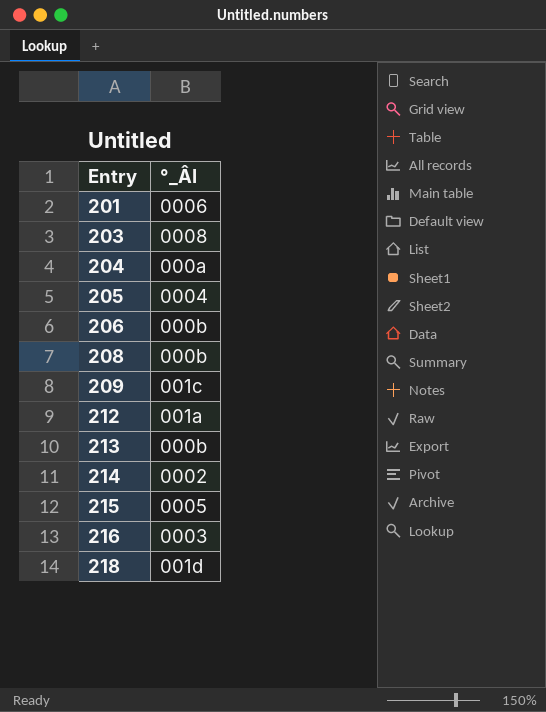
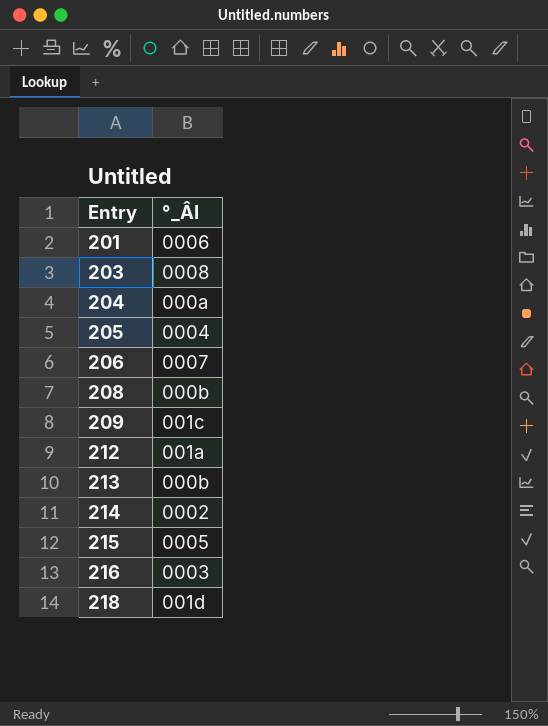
206 | °_ÂI: 000b -> 0007

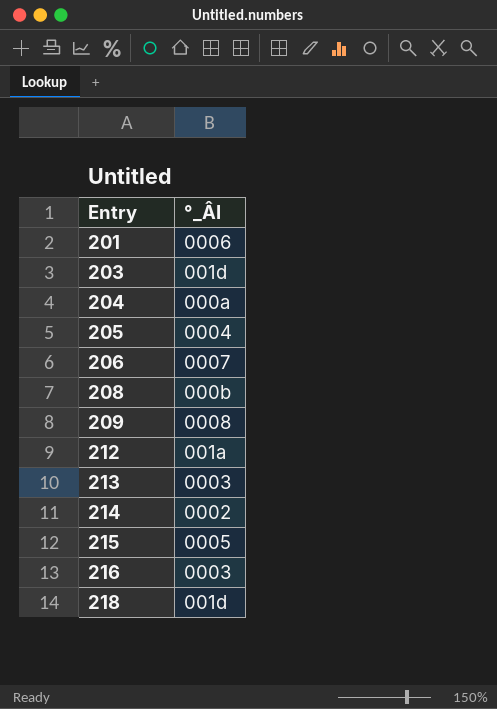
203 | °_ÂI: 0008 -> 001d
209 | °_ÂI: 001c -> 0008
213 | °_ÂI: 000b -> 0003

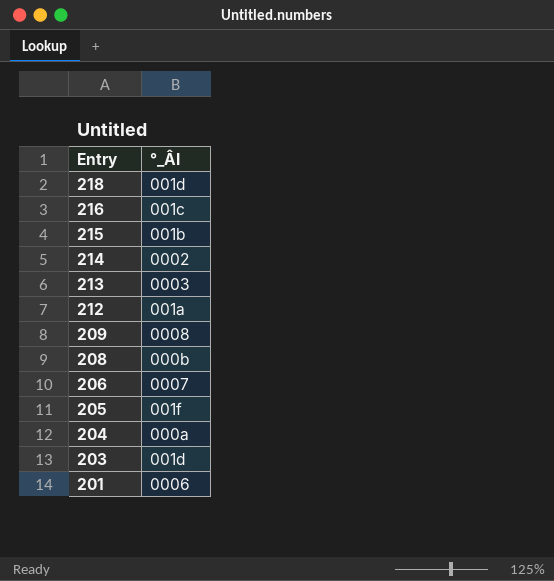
row order: Entry ascending -> Entry descending
216 | °_ÂI: 0003 -> 001c
215 | °_ÂI: 0005 -> 001b
205 | °_ÂI: 0004 -> 001f

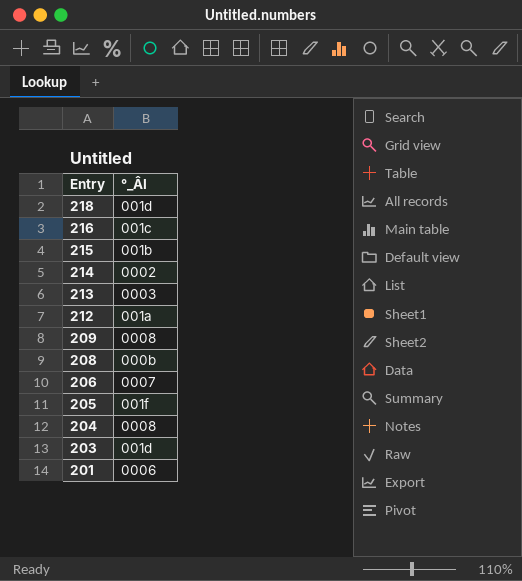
204 | °_ÂI: 000a -> 0008

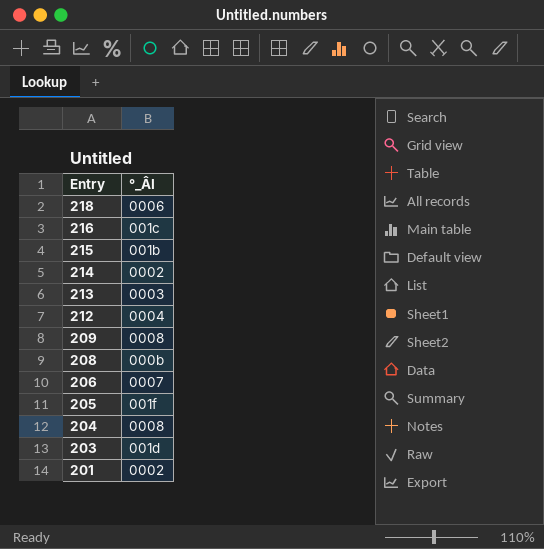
218 | °_ÂI: 001d -> 0006
212 | °_ÂI: 001a -> 0004
201 | °_ÂI: 0006 -> 0002

